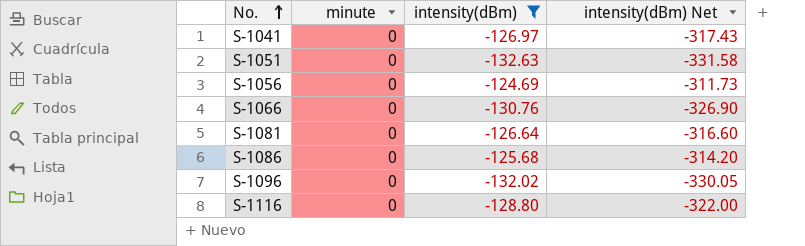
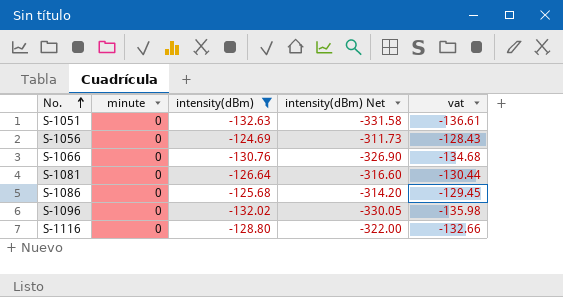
column vat | formula: none -> [intensity(dBm)] * 1.03
row S-1041: 0 | -126.97 | -317.43 -> none

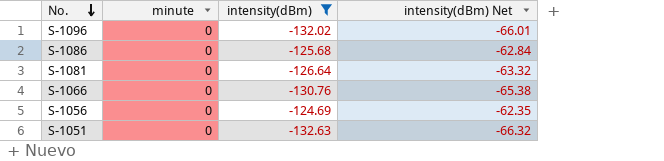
row order: No. ascending -> No. descending
column vat | formula: [intensity(dBm)] * 1.03 -> none
column intensity(dBm) Net | formula: [intensity(dBm)] * 2.5 -> [intensity(dBm)] * 0.5
row S-1116: 0 | -128.80 | -322.00 | -132.66 -> none

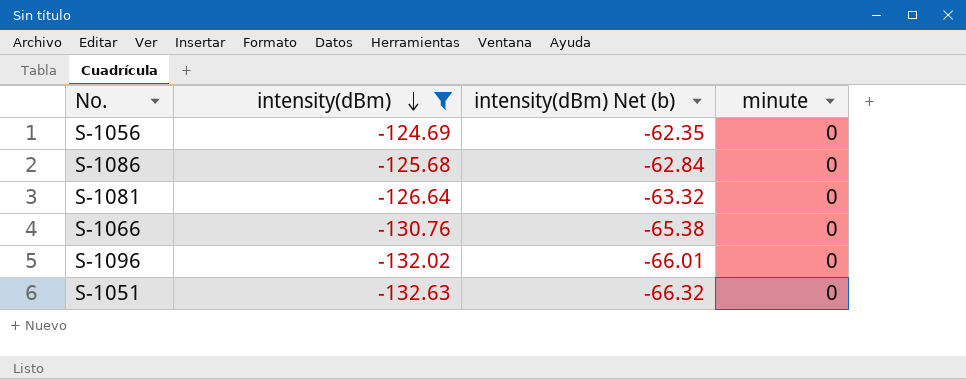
row order: No. descending -> intensity(dBm) descending
column name: intensity(dBm) Net -> intensity(dBm) Net (b)
column minute | position: 2 -> 4

